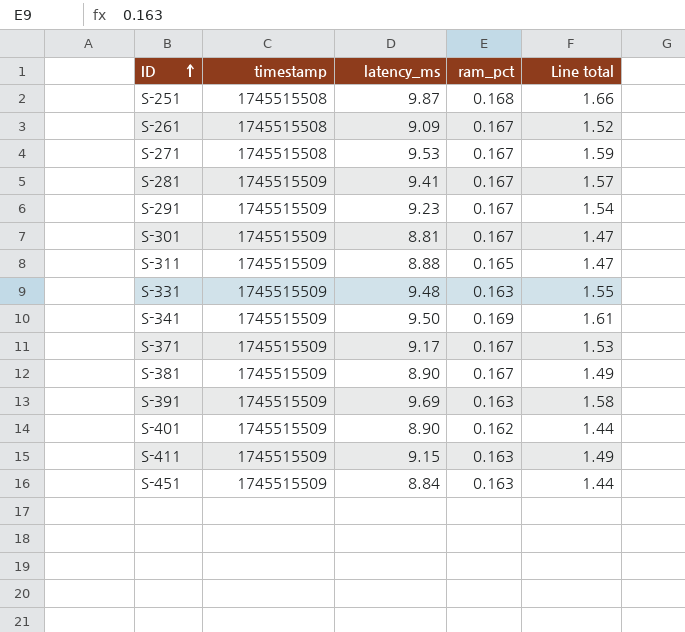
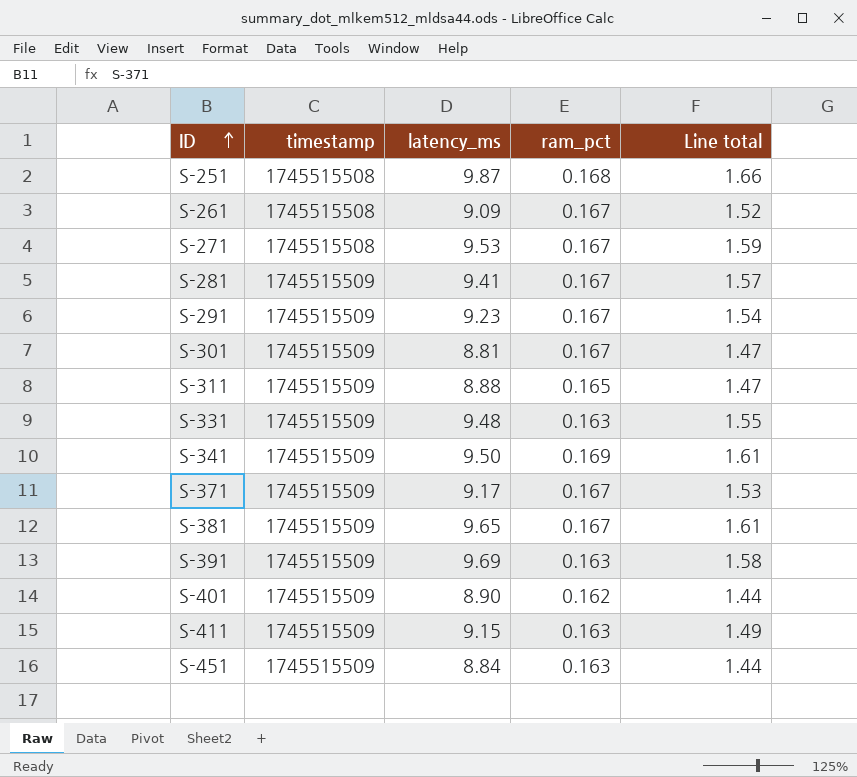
S-381 | latency_ms: 8.90 -> 9.65
S-381 | Line total: 1.49 -> 1.61

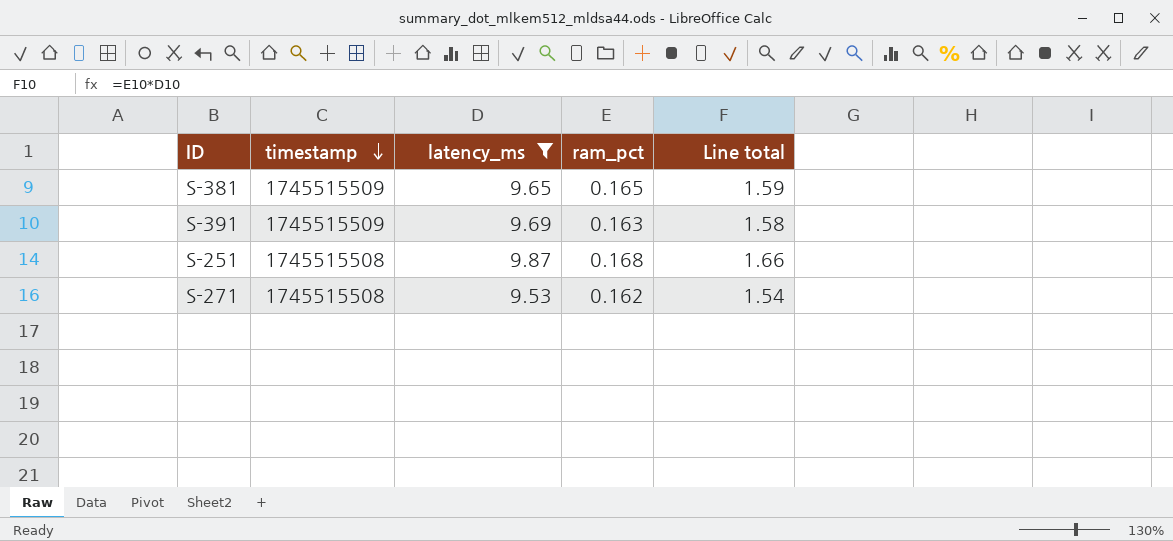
filter: none -> latency_ms >= 9.53
row order: ID ascending -> timestamp descending
S-381 | ram_pct: 0.167 -> 0.165
S-381 | Line total: 1.61 -> 1.59
S-271 | ram_pct: 0.167 -> 0.162
S-271 | Line total: 1.59 -> 1.54

